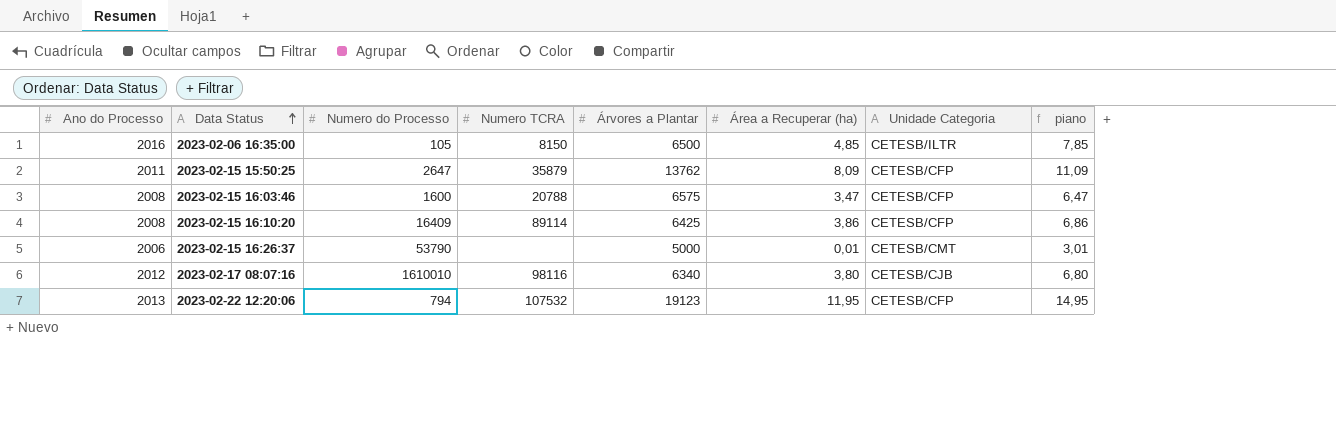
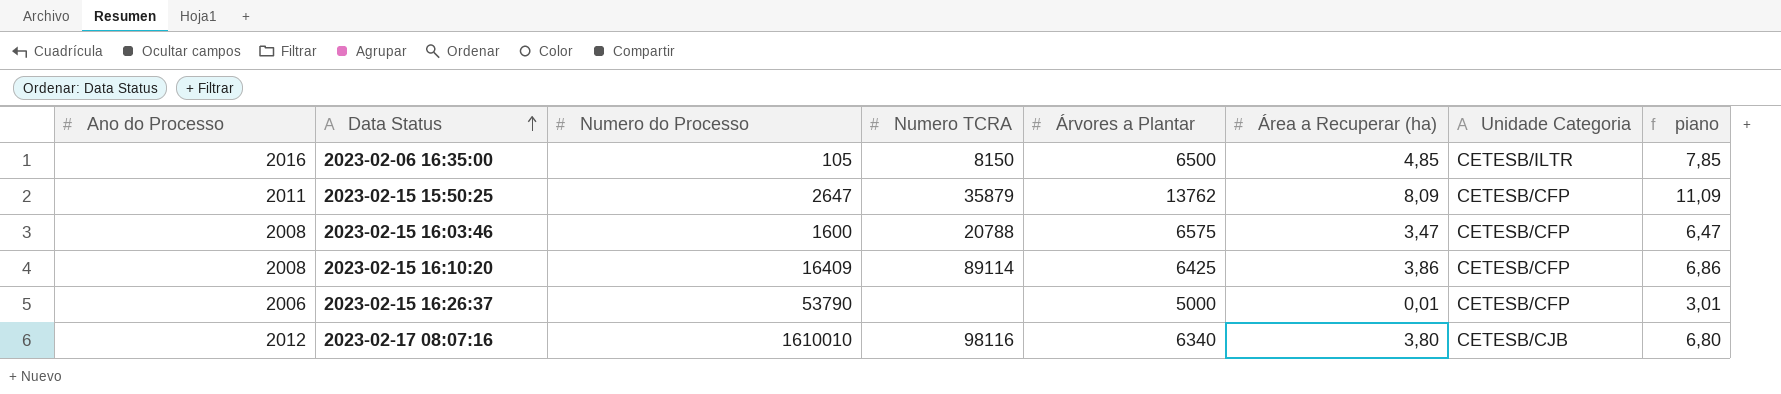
row 2023-02-22 12:20:06: 2013 | 794 | 107532 | 19123 | 11,95 | CETESB/CFP | 14,95 -> none
2023-02-15 16:26:37 | Unidade Categoria: CETESB/CMT -> CETESB/CFP

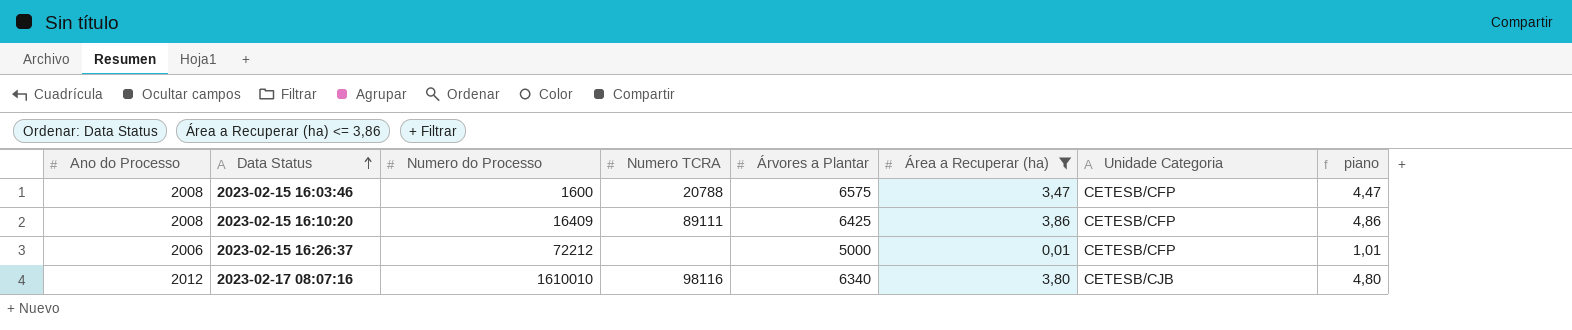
filter: none -> Área a Recuperar (ha) <= 3,86
column piano | formula: [Área a Recuperar (ha)] + 3 -> [Área a Recuperar (ha)] + 1
2023-02-15 16:10:20 | Numero TCRA: 89114 -> 89111
2023-02-15 16:26:37 | Numero do Processo: 53790 -> 72212

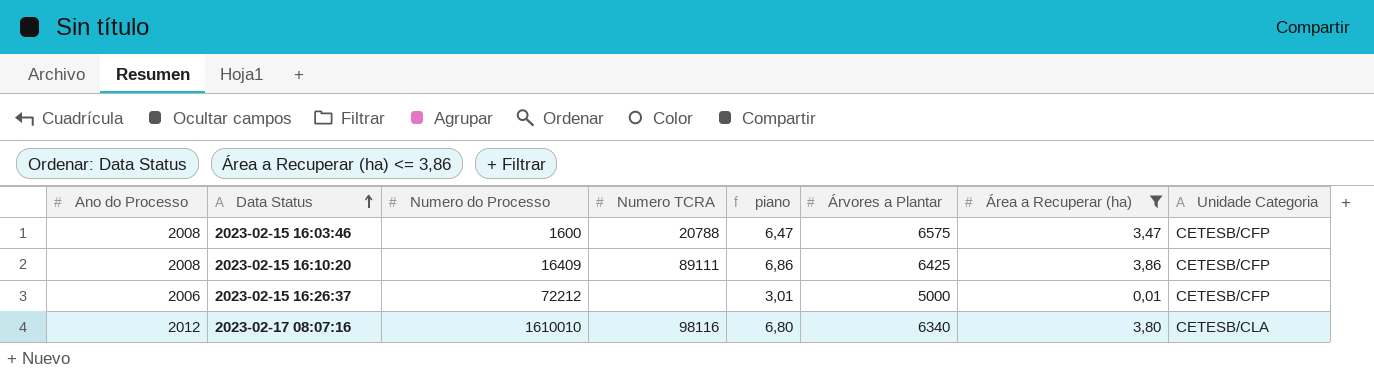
column piano | formula: [Área a Recuperar (ha)] + 1 -> [Área a Recuperar (ha)] + 3
column piano | position: 8 -> 5
2023-02-17 08:07:16 | Unidade Categoria: CETESB/CJB -> CETESB/CLA

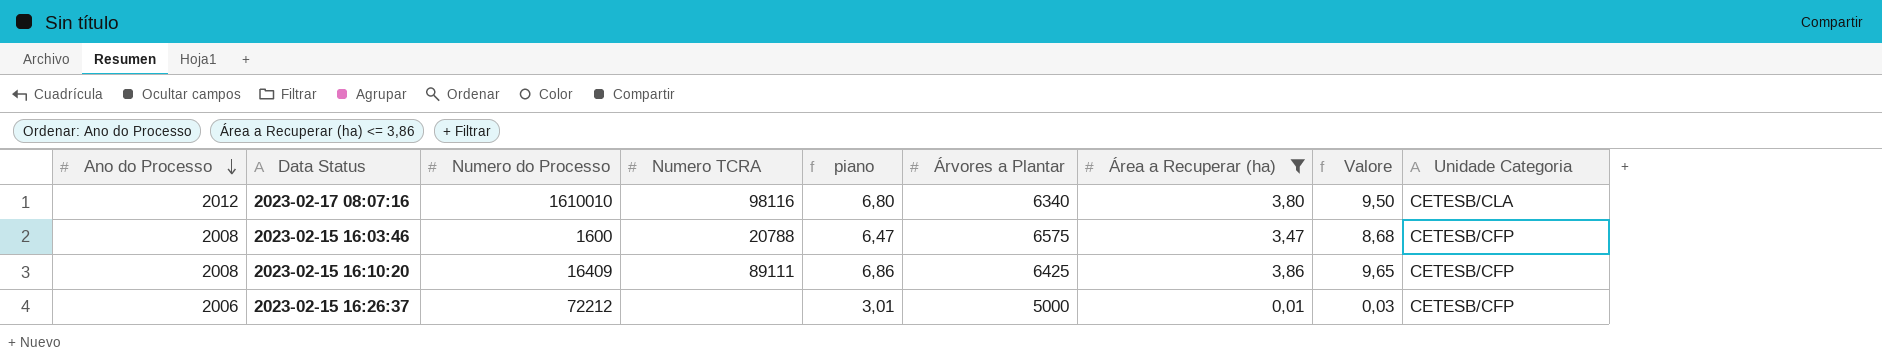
row order: Data Status ascending -> Ano do Processo descending
column Valore | formula: none -> [Área a Recuperar (ha)] * 2,5

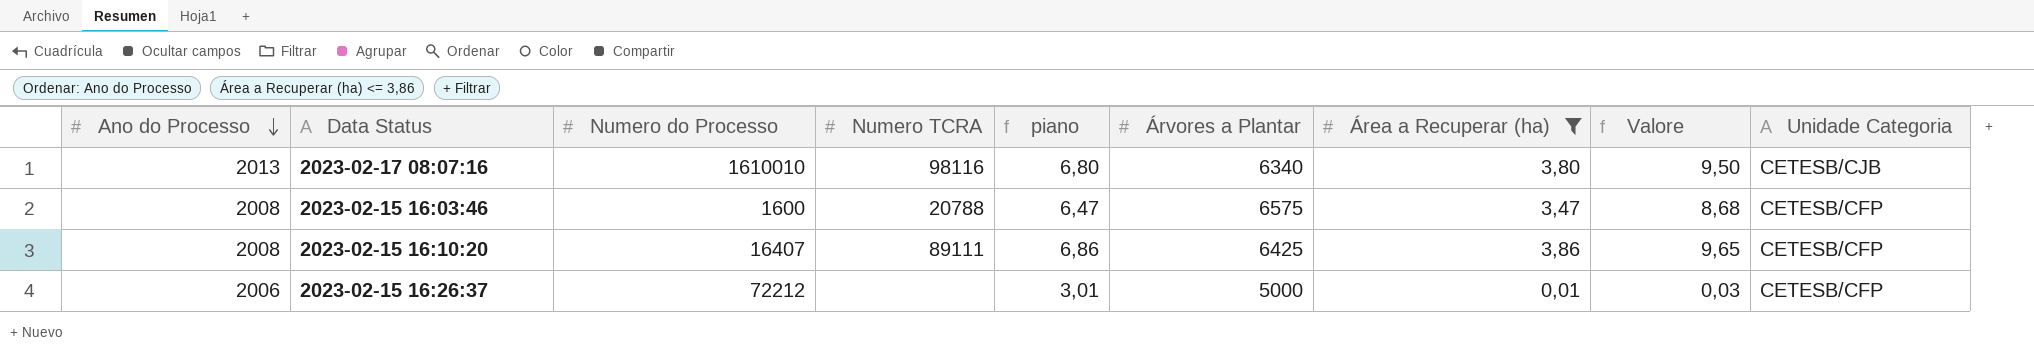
2023-02-17 08:07:16 | Ano do Processo: 2012 -> 2013
2023-02-17 08:07:16 | Unidade Categoria: CETESB/CLA -> CETESB/CJB
2023-02-15 16:10:20 | Numero do Processo: 16409 -> 16407

